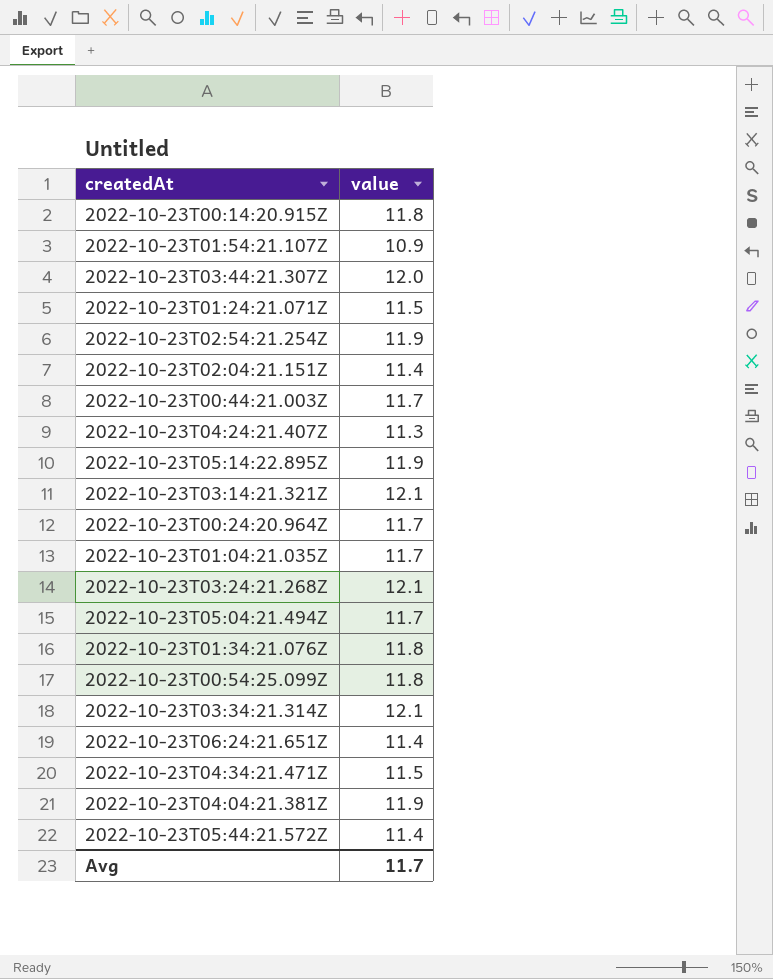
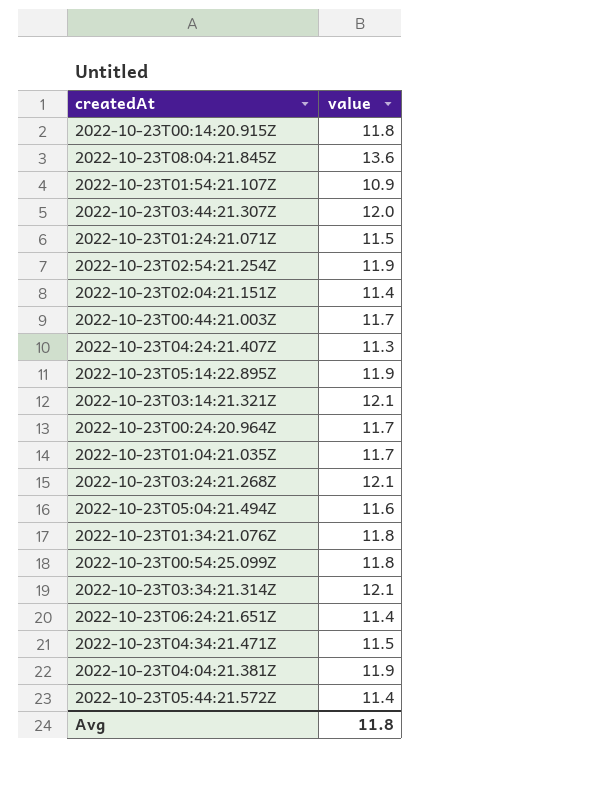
row 2022-10-23T08:04:21.845Z: none -> 13.6
2022-10-23T05:04:21.494Z | value: 11.7 -> 11.6
Avg | value: 11.7 -> 11.8

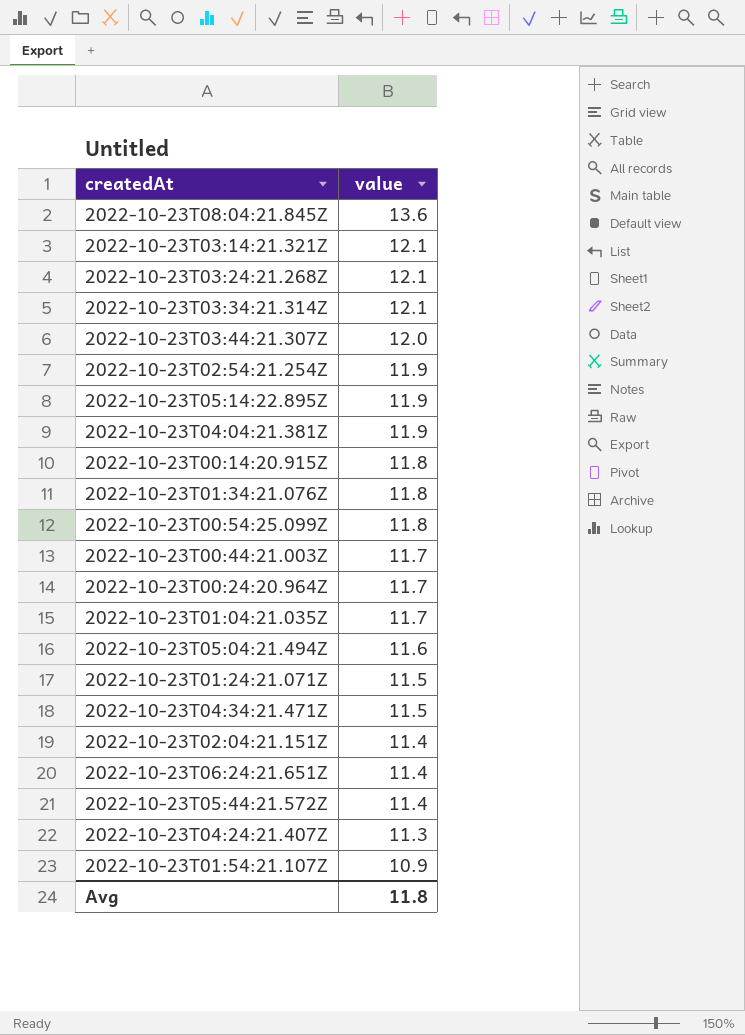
row order: none -> value descending

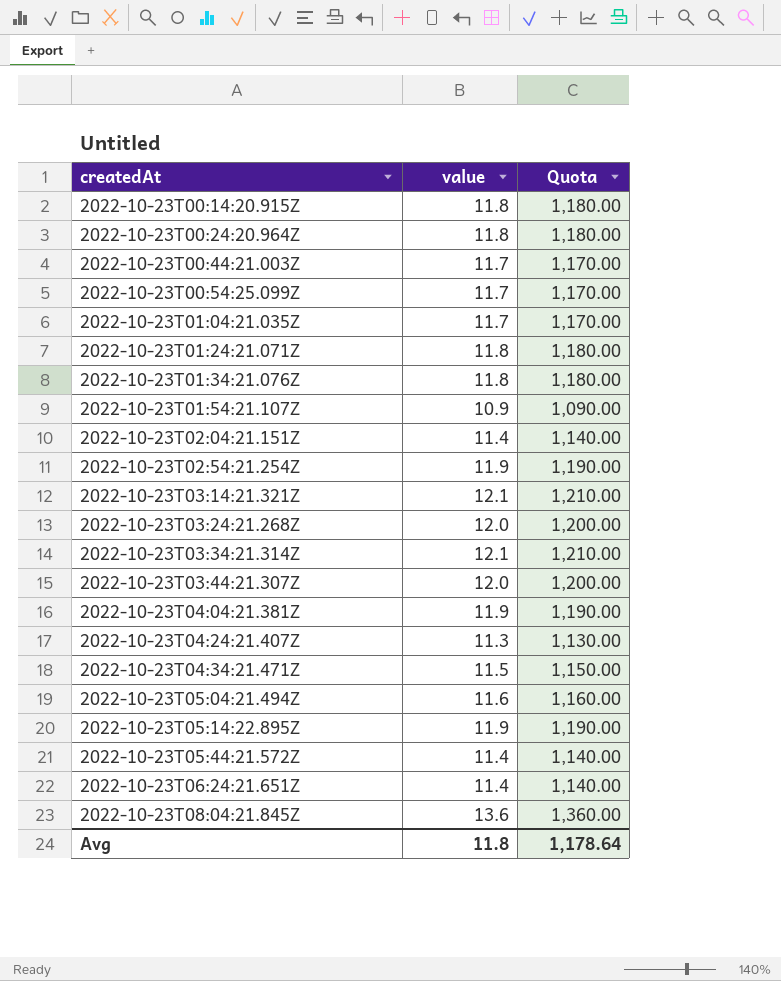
row order: value descending -> createdAt ascending
column Quota | formula: none -> [value] * 100
2022-10-23T00:24:20.964Z | value: 11.7 -> 11.8
2022-10-23T00:54:25.099Z | value: 11.8 -> 11.7
2022-10-23T01:24:21.071Z | value: 11.5 -> 11.8
2022-10-23T03:24:21.268Z | value: 12.1 -> 12.0

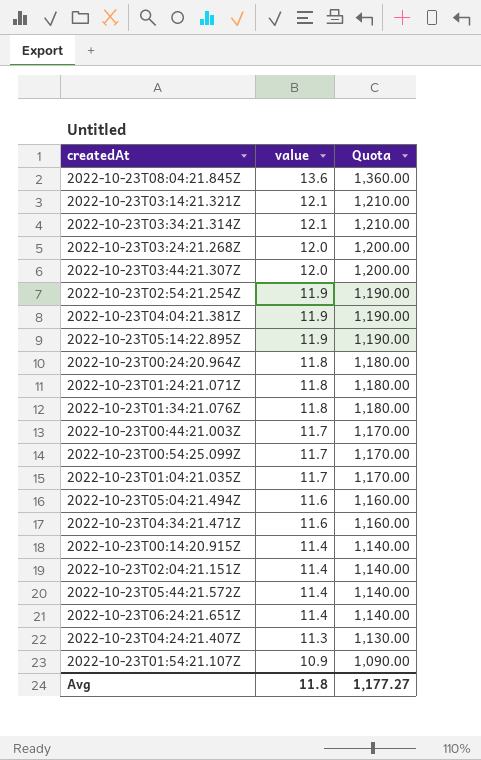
row order: createdAt ascending -> value descending
2022-10-23T04:34:21.471Z | value: 11.5 -> 11.6
2022-10-23T04:34:21.471Z | Quota: 1,150.00 -> 1,160.00
2022-10-23T00:14:20.915Z | value: 11.8 -> 11.4
2022-10-23T00:14:20.915Z | Quota: 1,180.00 -> 1,140.00
Avg | Quota: 1,178.64 -> 1,177.27

